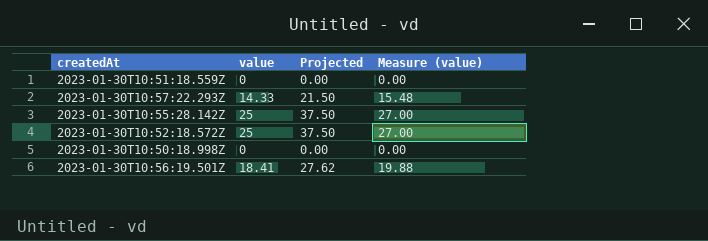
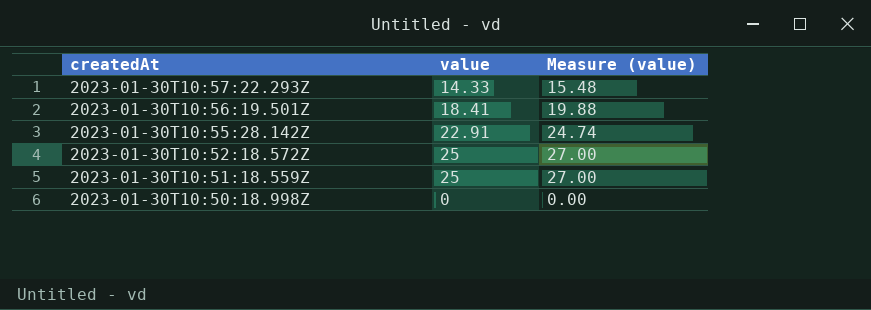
row order: none -> createdAt descending
column Projected | formula: [value] * 1.5 -> none
2023-01-30T10:55:28.142Z | value: 25 -> 22.91
2023-01-30T10:55:28.142Z | Measure (value): 27.00 -> 24.74
2023-01-30T10:51:18.559Z | value: 0 -> 25
2023-01-30T10:51:18.559Z | Measure (value): 0.00 -> 27.00

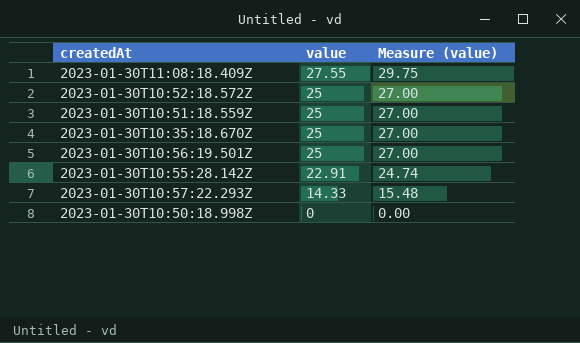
row order: createdAt descending -> value descending
row 2023-01-30T11:08:18.409Z: none -> 27.55 | 29.75
row 2023-01-30T10:35:18.670Z: none -> 25 | 27.00
2023-01-30T10:56:19.501Z | value: 18.41 -> 25
2023-01-30T10:56:19.501Z | Measure (value): 19.88 -> 27.00

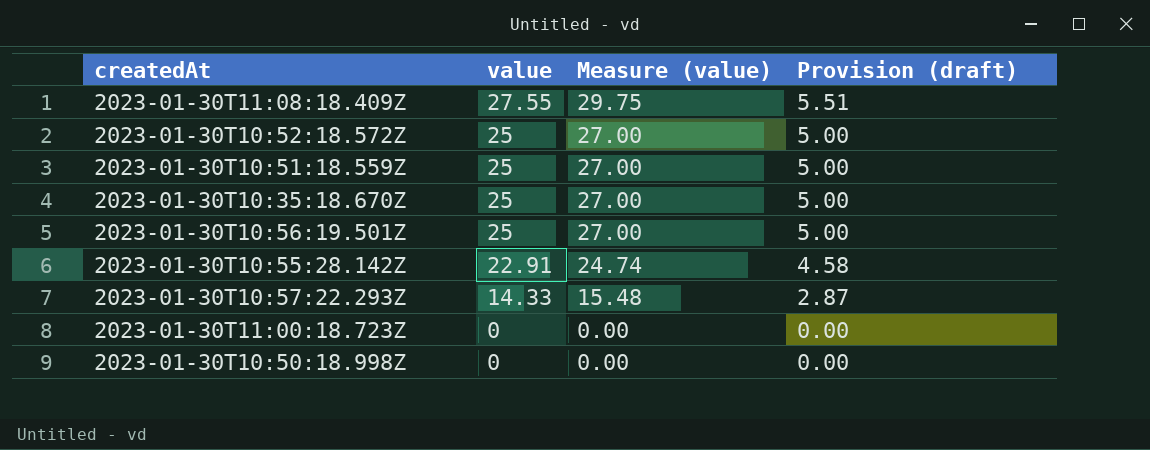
column Provision (draft) | formula: none -> [value] * 0.2
row 2023-01-30T11:00:18.723Z: none -> 0 | 0.00 | 0.00

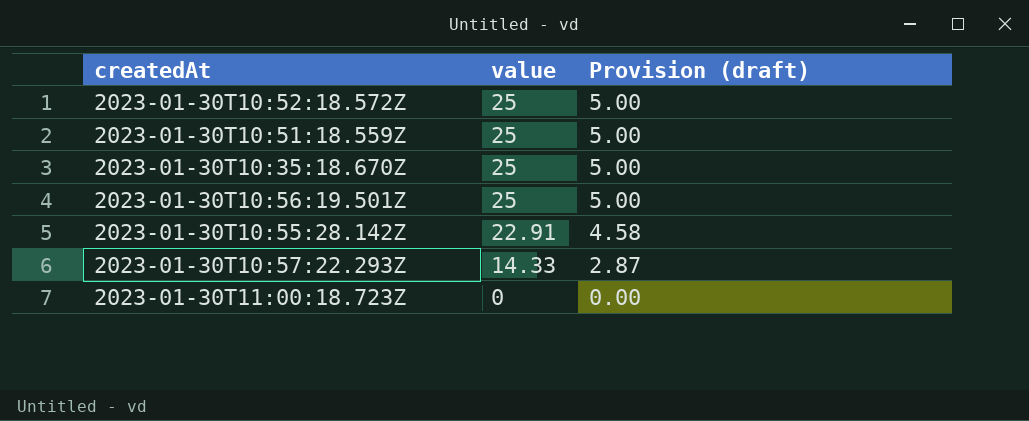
column Measure (value) | formula: [value] * 1.08 -> none
row 2023-01-30T11:08:18.409Z: 27.55 | 29.75 | 5.51 -> none
row 2023-01-30T10:50:18.998Z: 0 | 0.00 | 0.00 -> none

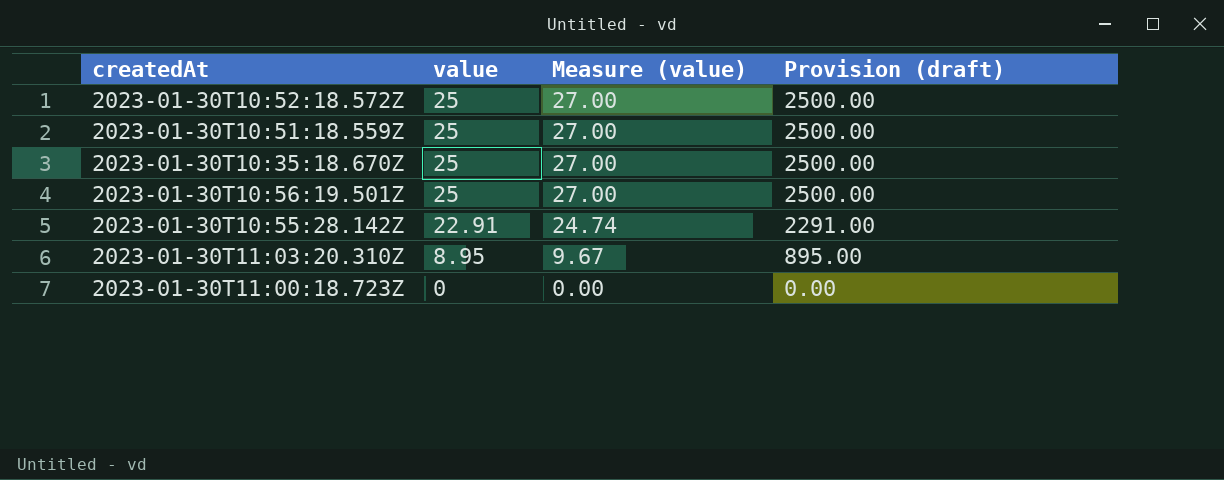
column Measure (value) | formula: none -> [value] * 1.08
column Provision (draft) | formula: [value] * 0.2 -> [value] * 100
row 2023-01-30T10:57:22.293Z: 14.33 | 2.87 -> none
row 2023-01-30T11:03:20.310Z: none -> 8.95 | 9.67 | 895.00

